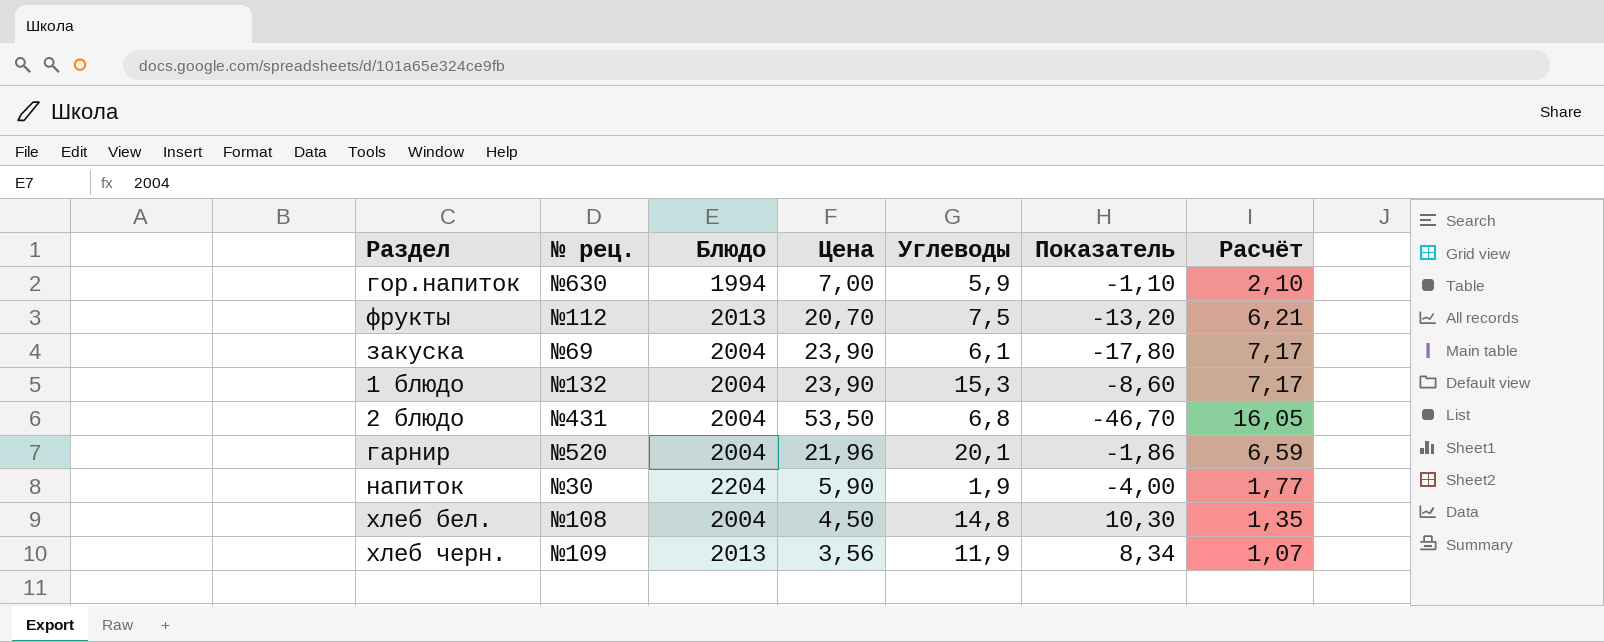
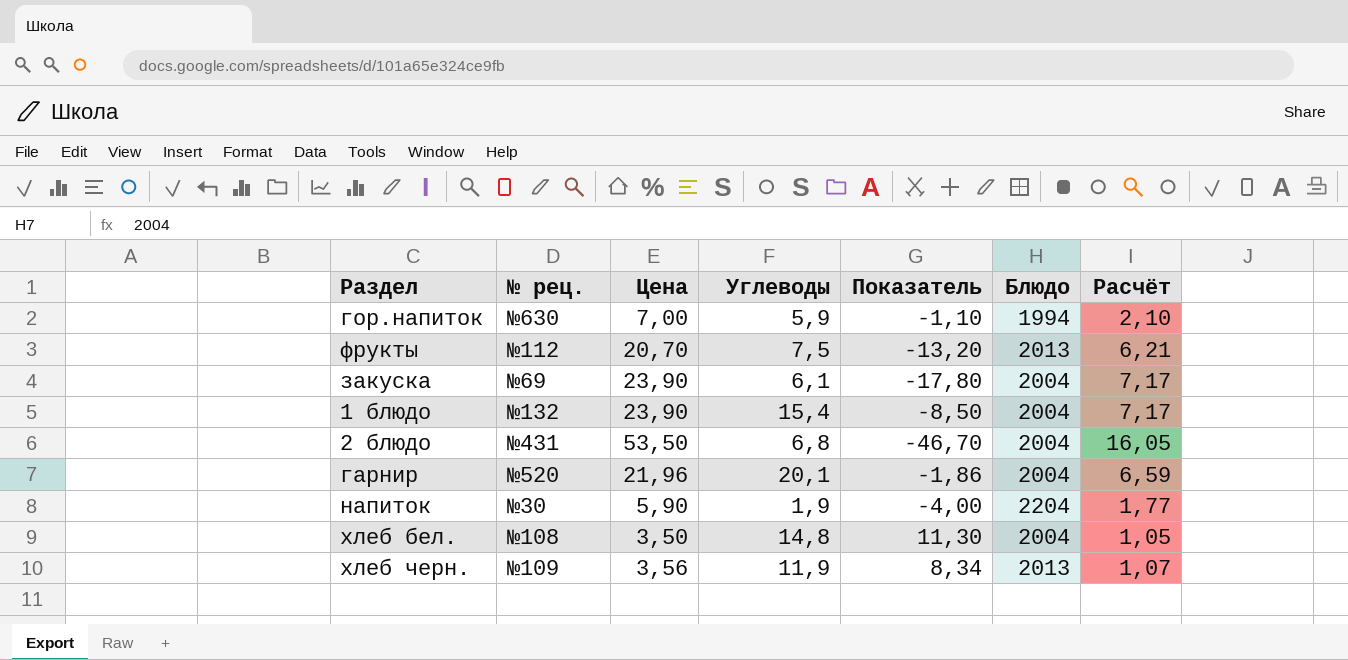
column Блюдо | position: 3 -> 6
1 блюдо | Углеводы: 15,3 -> 15,4
1 блюдо | Показатель: -8,60 -> -8,50
хлеб бел. | Цена: 4,50 -> 3,50
хлеб бел. | Показатель: 10,30 -> 11,30
хлеб бел. | Расчёт: 1,35 -> 1,05

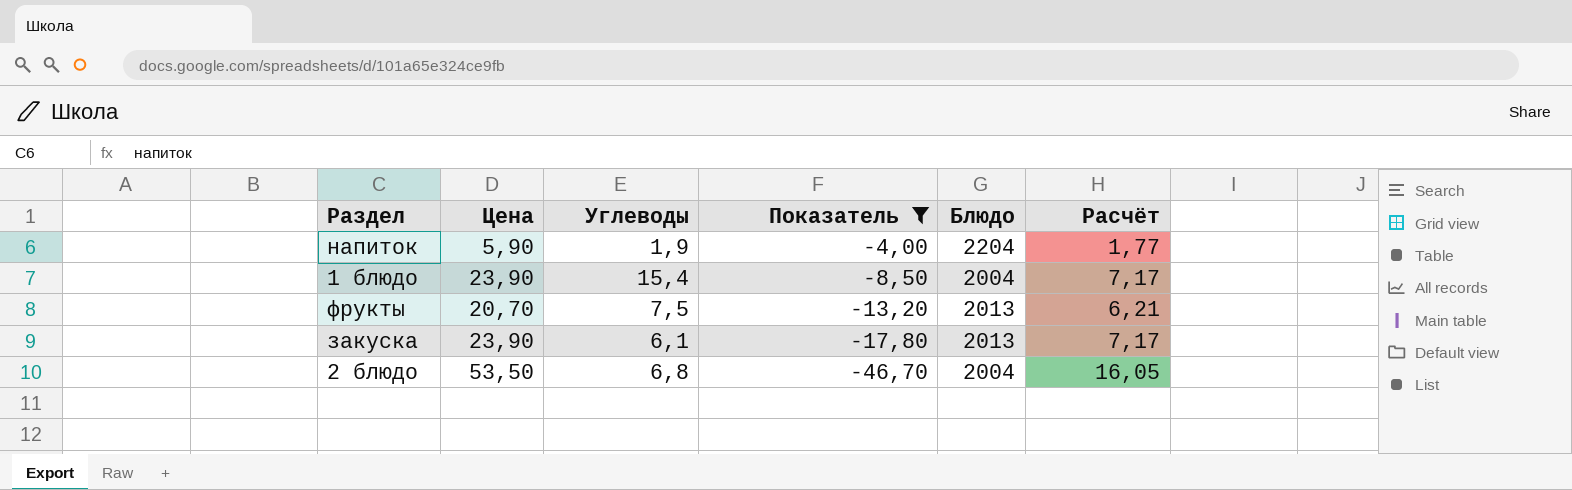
filter: none -> Показатель <= -4,00
row order: none -> Показатель descending
column № рец. | position: 2 -> none
закуска | Блюдо: 2004 -> 2013

